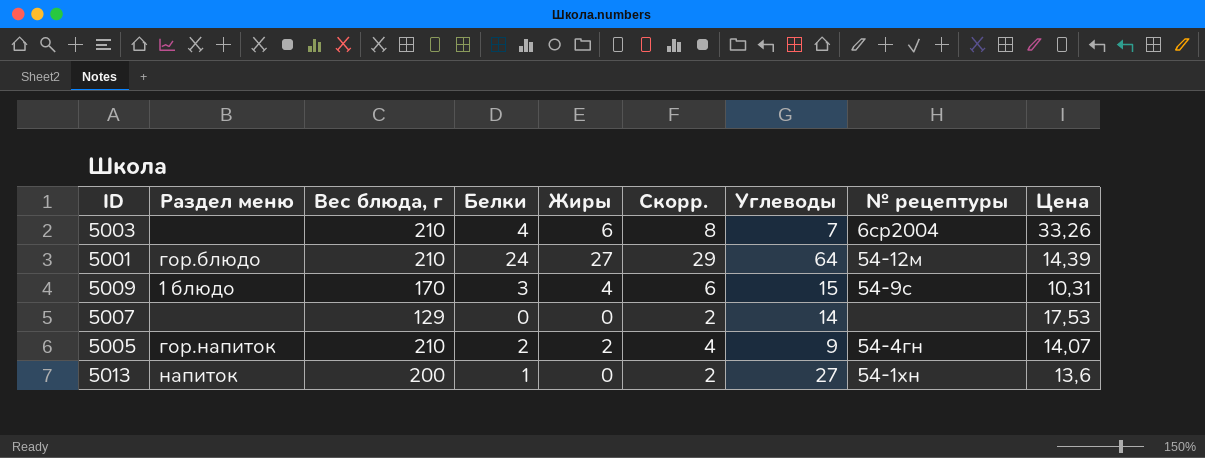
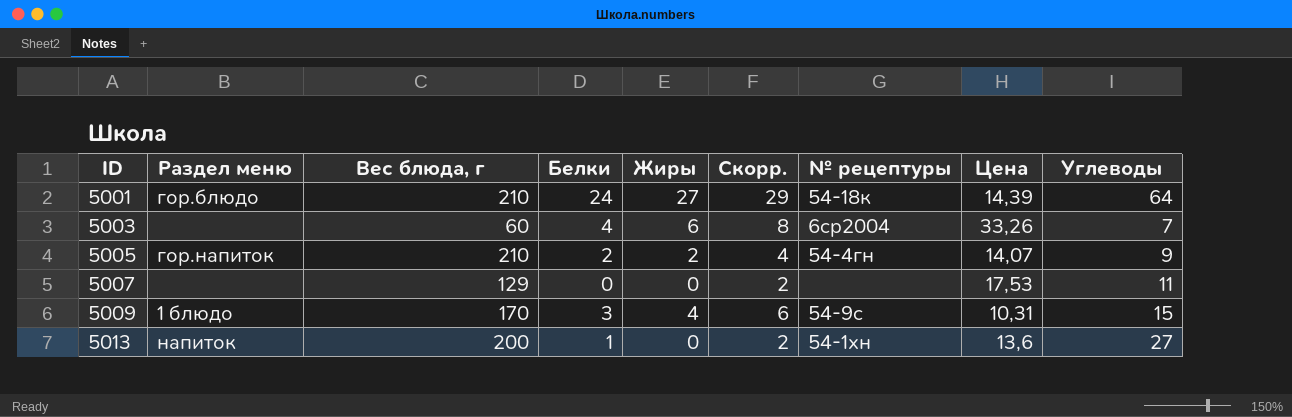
row order: none -> ID ascending
column Углеводы | position: 7 -> 9
5001 | № рецептуры: 54-12м -> 54-18к
5003 | Вес блюда, г: 210 -> 60
5007 | Углеводы: 14 -> 11

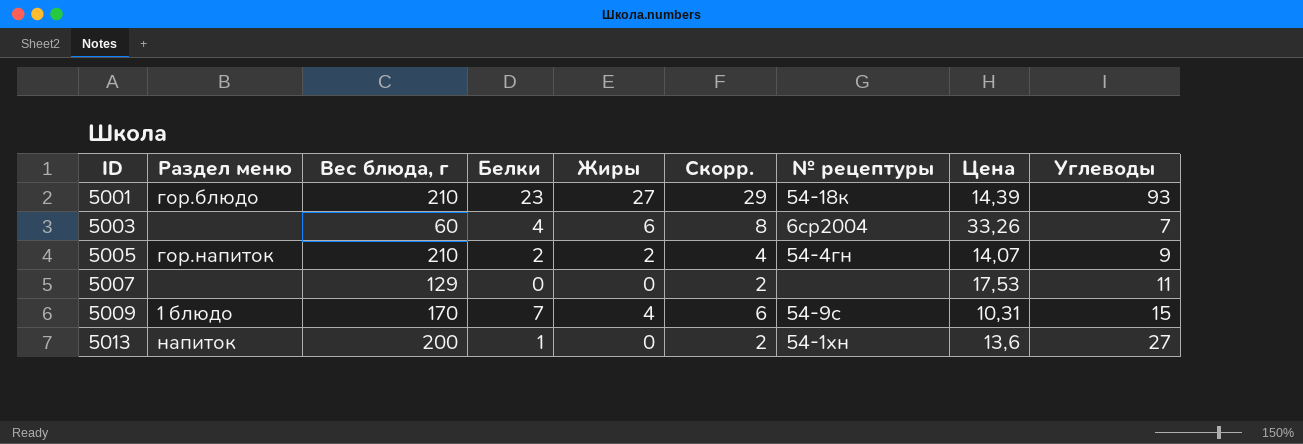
5001 | Белки: 24 -> 23
5001 | Углеводы: 64 -> 93
5009 | Белки: 3 -> 7

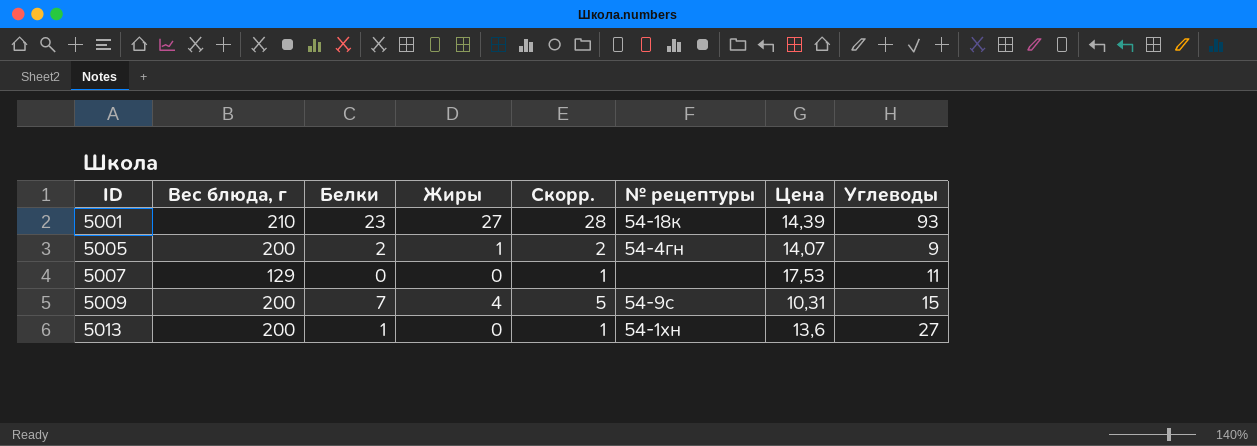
column Раздел меню | position: 2 -> none
column Скорр. | formula: [Жиры] + 2 -> [Жиры] + 1
row 5003: none | 60 | 4 | 6 | 8 | 6ср2004 | 33,26 | 7 -> none
5005 | Вес блюда, г: 210 -> 200
5005 | Жиры: 2 -> 1
5009 | Вес блюда, г: 170 -> 200

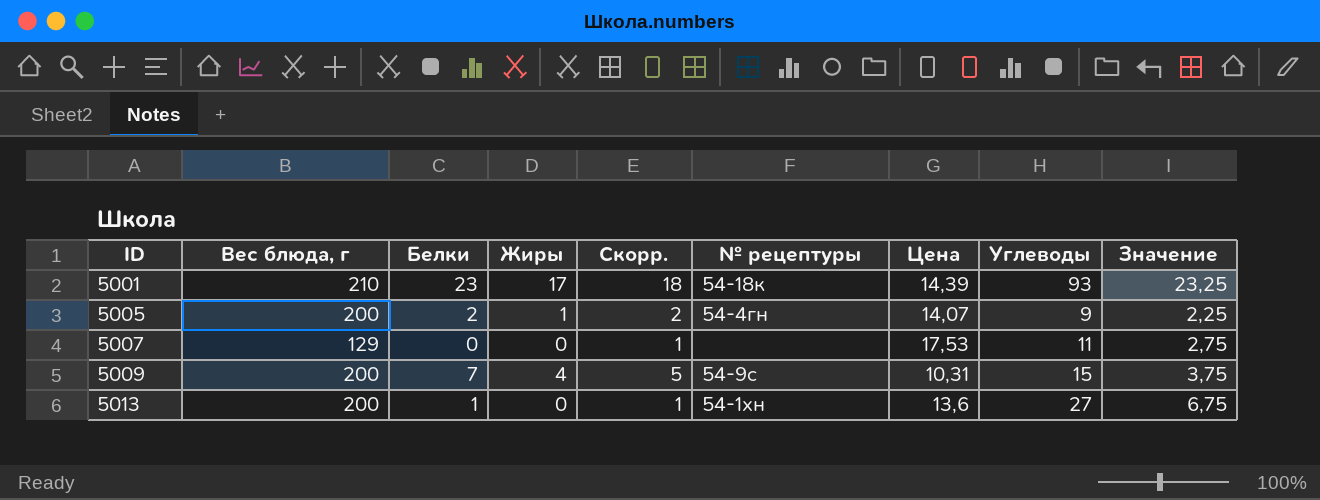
column Значение | formula: none -> [Углеводы] * 0,25
5001 | Жиры: 27 -> 17
5001 | Скорр.: 28 -> 18

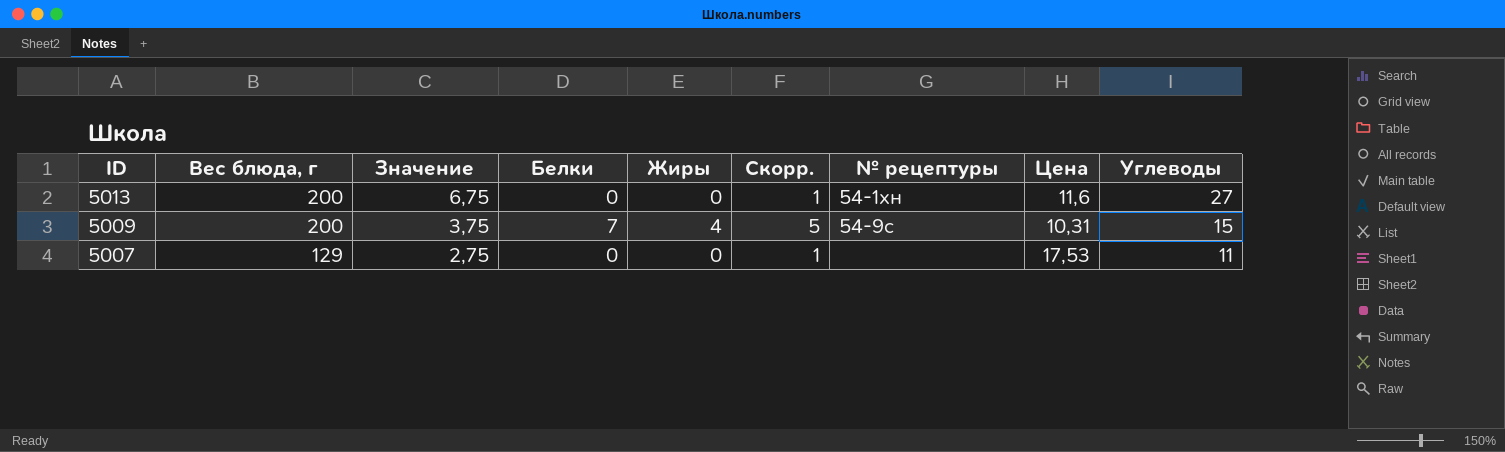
row order: ID ascending -> ID descending
column Значение | position: 9 -> 3
row 5001: 210 | 23 | 17 | 18 | 54-18к | 14,39 | 93 | 23,25 -> none
row 5005: 200 | 2 | 1 | 2 | 54-4гн | 14,07 | 9 | 2,25 -> none
5013 | Белки: 1 -> 0
5013 | Цена: 13,6 -> 11,6

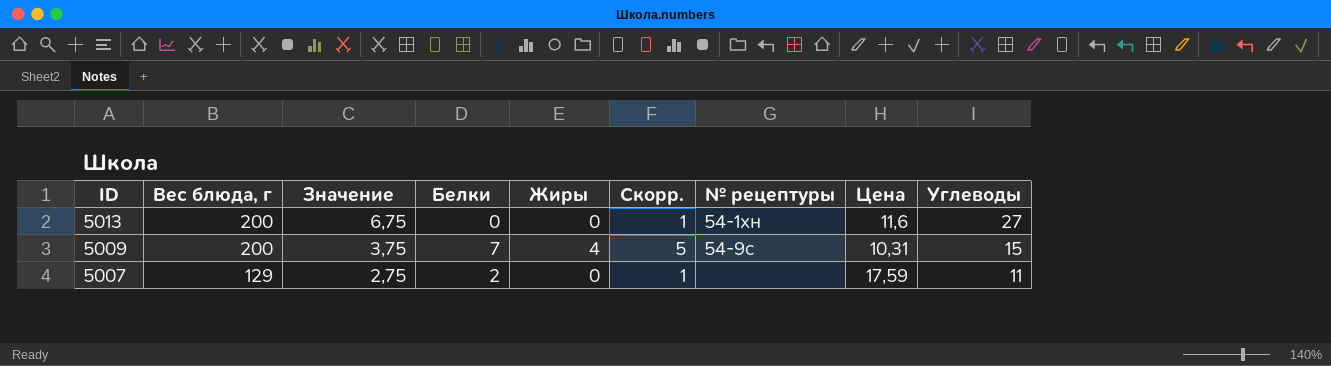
5007 | Белки: 0 -> 2
5007 | Цена: 17,53 -> 17,59

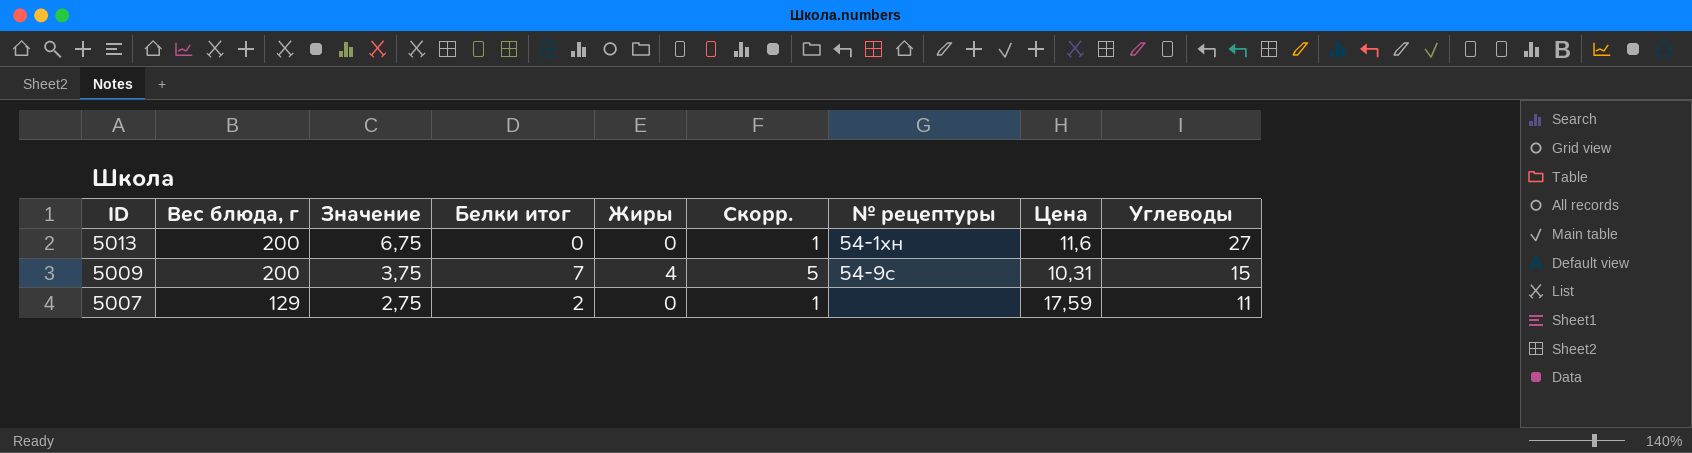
column name: Белки -> Белки итог

